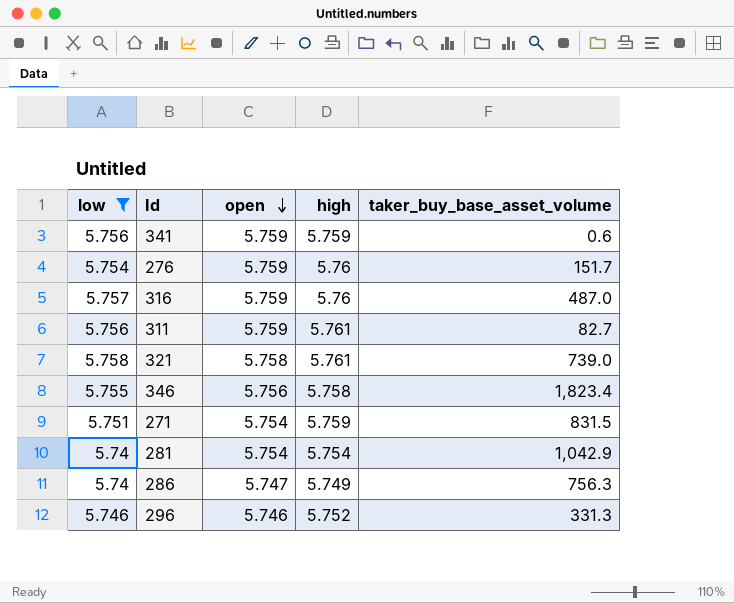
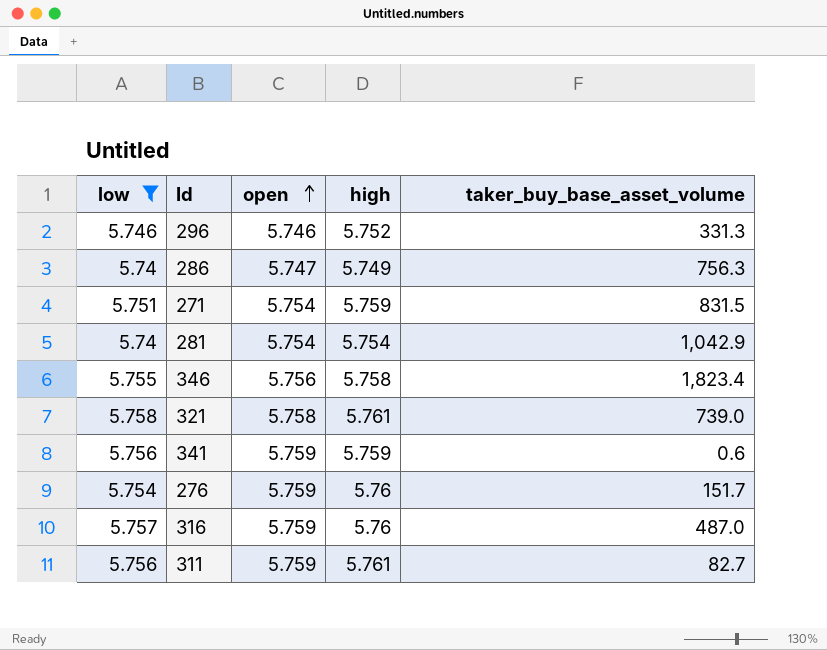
row order: open descending -> open ascending

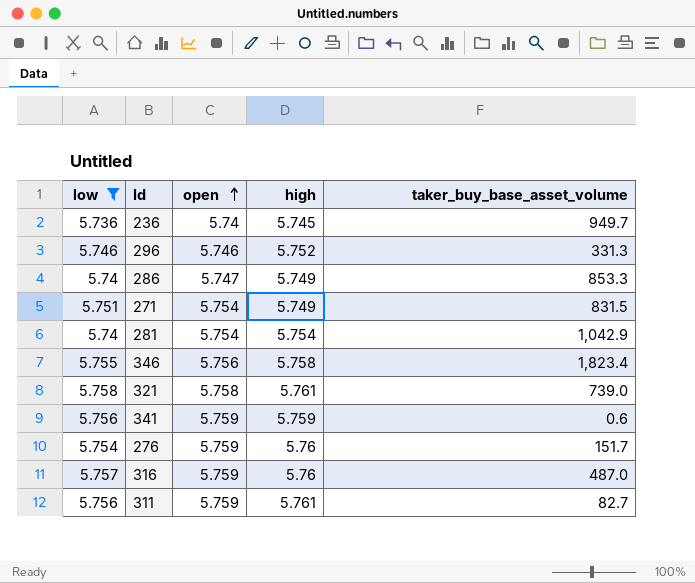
row 236: none -> 5.736 | 5.74 | 5.745 | 949.7
286 | taker_buy_base_asset_volume: 756.3 -> 853.3
271 | high: 5.759 -> 5.749

